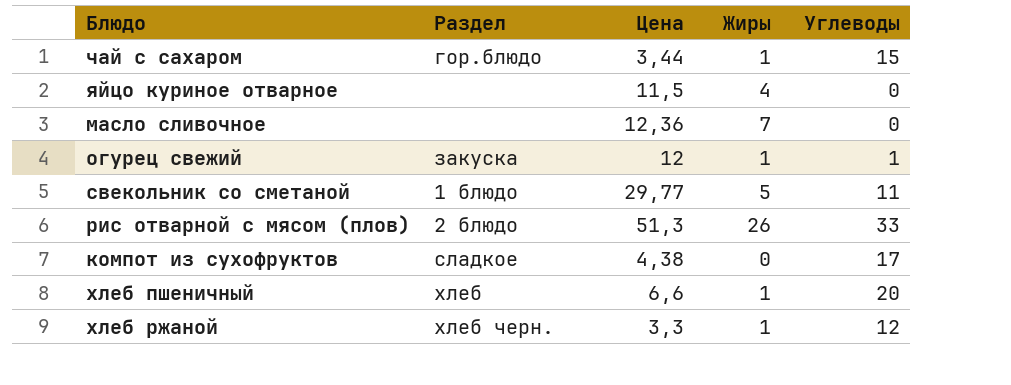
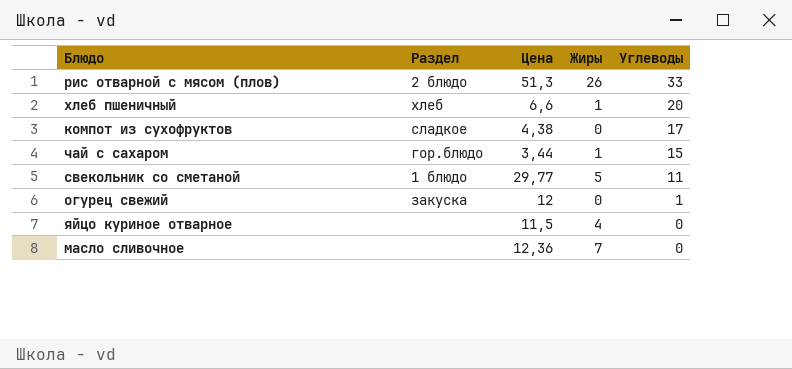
row order: none -> Углеводы descending
row хлеб ржаной: хлеб черн. | 3,3 | 1 | 12 -> none
огурец свежий | Жиры: 1 -> 0

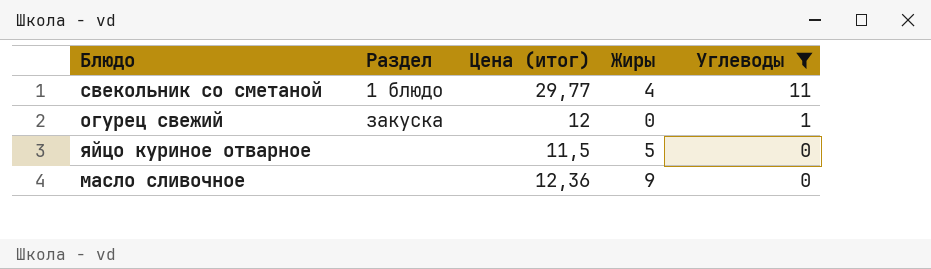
filter: none -> Углеводы <= 11
column name: Цена -> Цена (итог)
свекольник со сметаной | Жиры: 5 -> 4
яйцо куриное отварное | Жиры: 4 -> 5
масло сливочное | Жиры: 7 -> 9

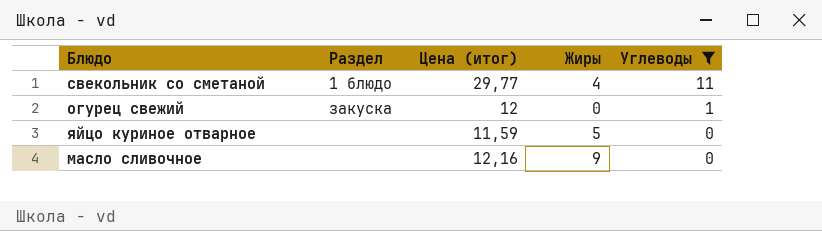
яйцо куриное отварное | Цена (итог): 11,5 -> 11,59
масло сливочное | Цена (итог): 12,36 -> 12,16

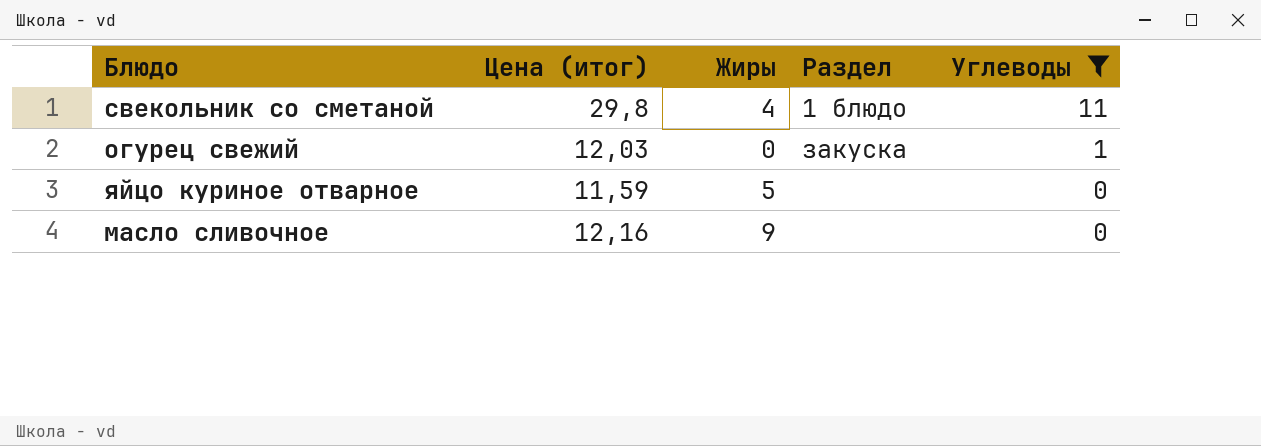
column Раздел | position: 2 -> 4
свекольник со сметаной | Цена (итог): 29,77 -> 29,8
огурец свежий | Цена (итог): 12 -> 12,03

